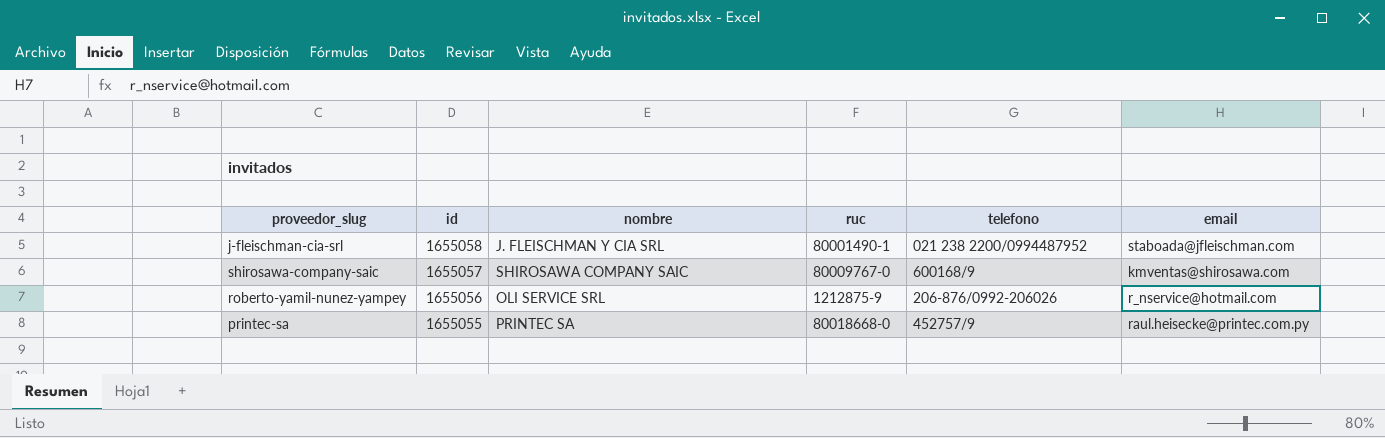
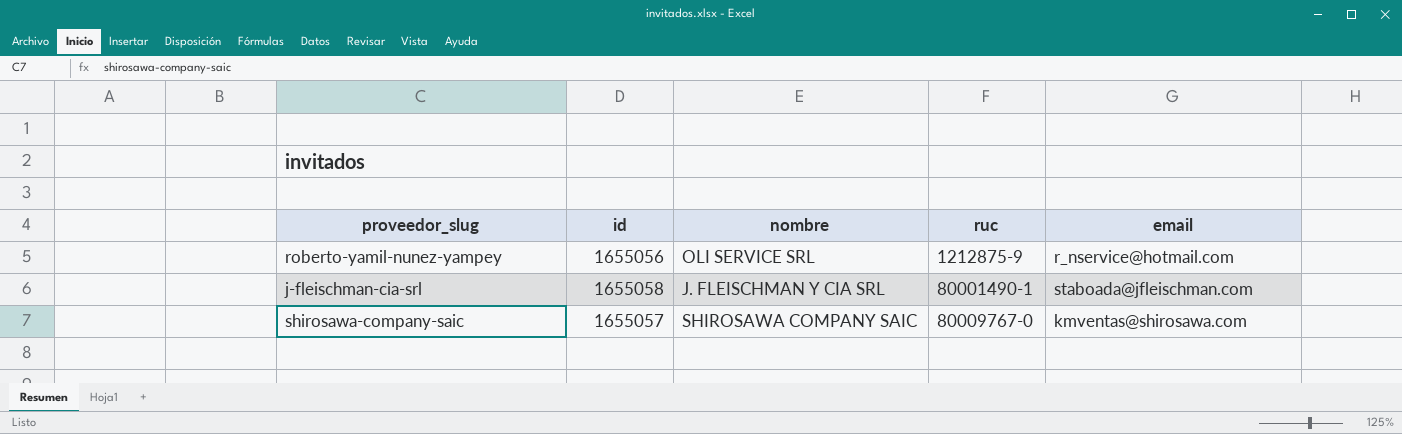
row order: id descending -> ruc ascending
column telefono | position: 5 -> none
row printec-sa: 1655055 | PRINTEC SA | 80018668-0 | 452757/9 | raul.heisecke@printec.com.py -> none

